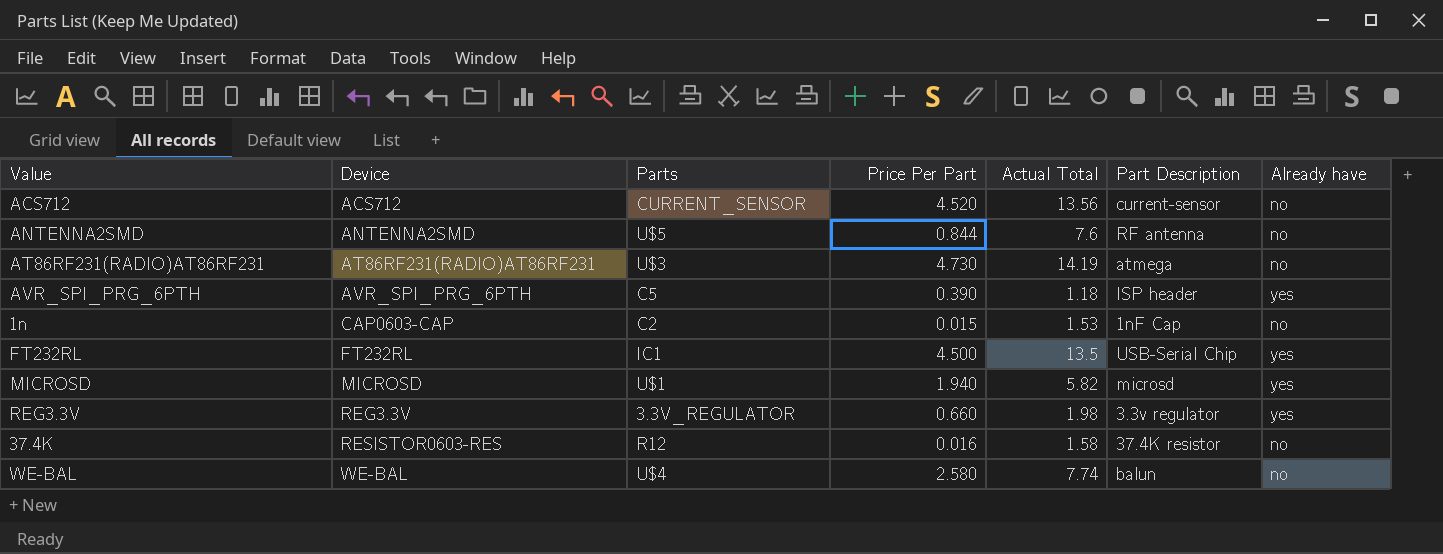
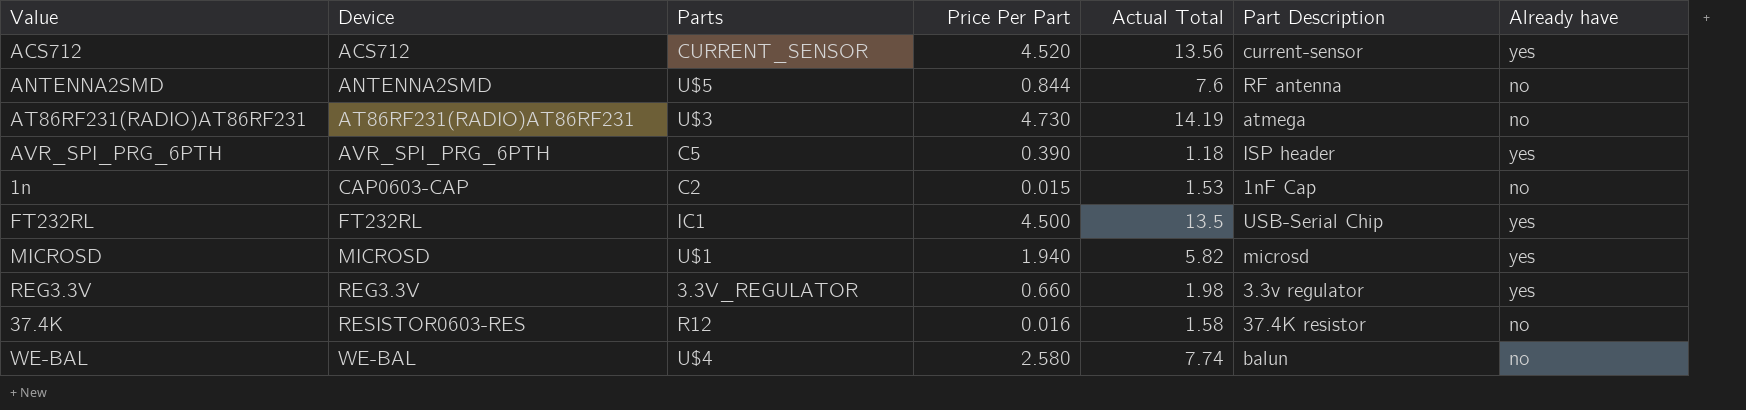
ACS712 | Already have: no -> yes

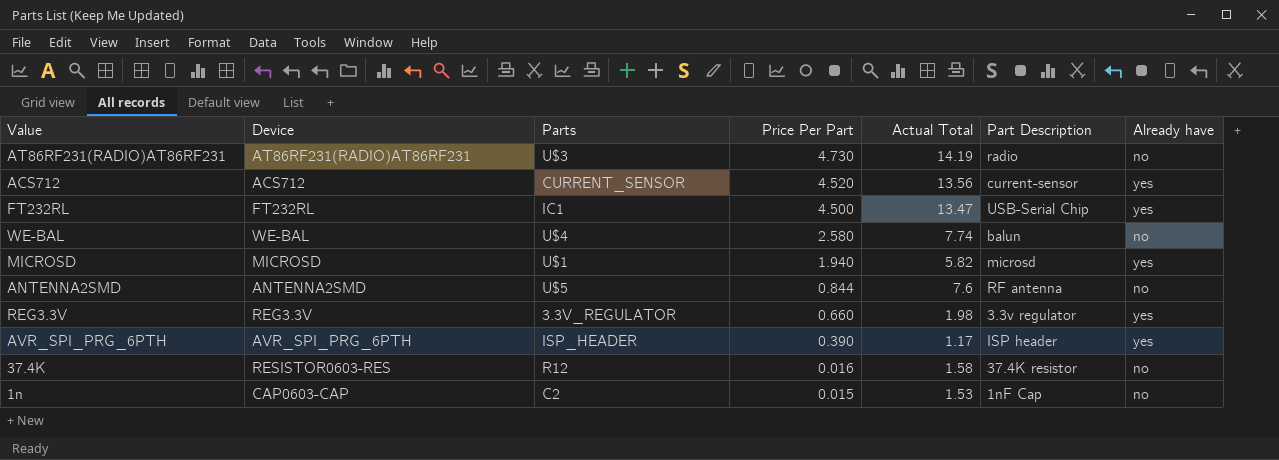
row order: Device ascending -> Price Per Part descending
AT86RF231(RADIO)AT86RF231 | Part Description: atmega -> radio
FT232RL | Actual Total: 13.5 -> 13.47
AVR_SPI_PRG_6PTH | Parts: C5 -> ISP_HEADER
AVR_SPI_PRG_6PTH | Actual Total: 1.18 -> 1.17

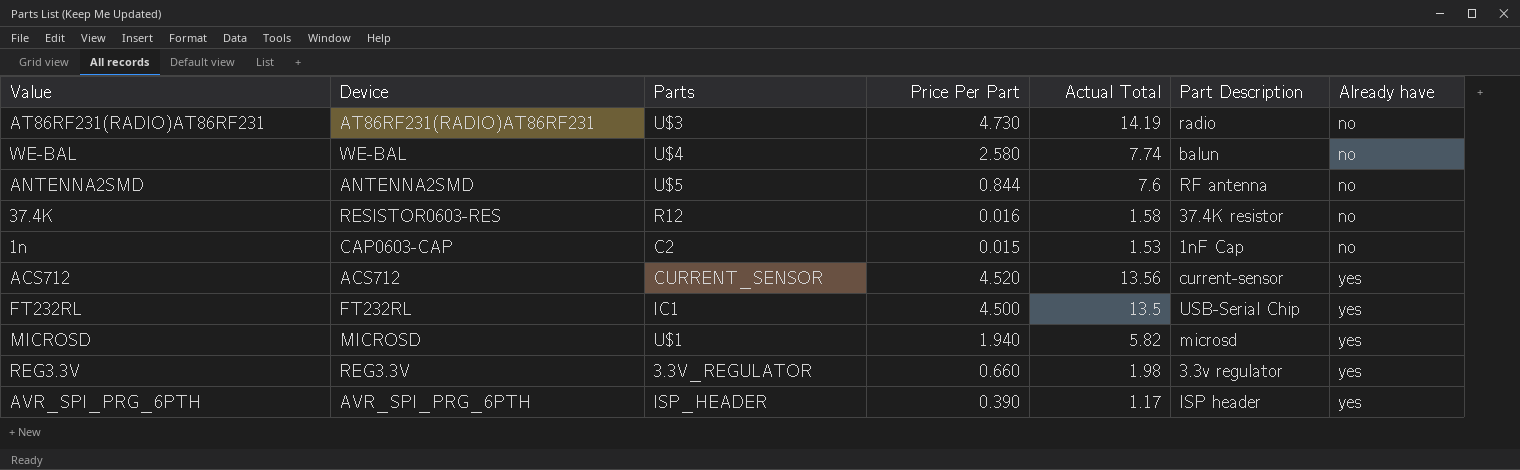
row order: Price Per Part descending -> Already have ascending
FT232RL | Actual Total: 13.47 -> 13.5

